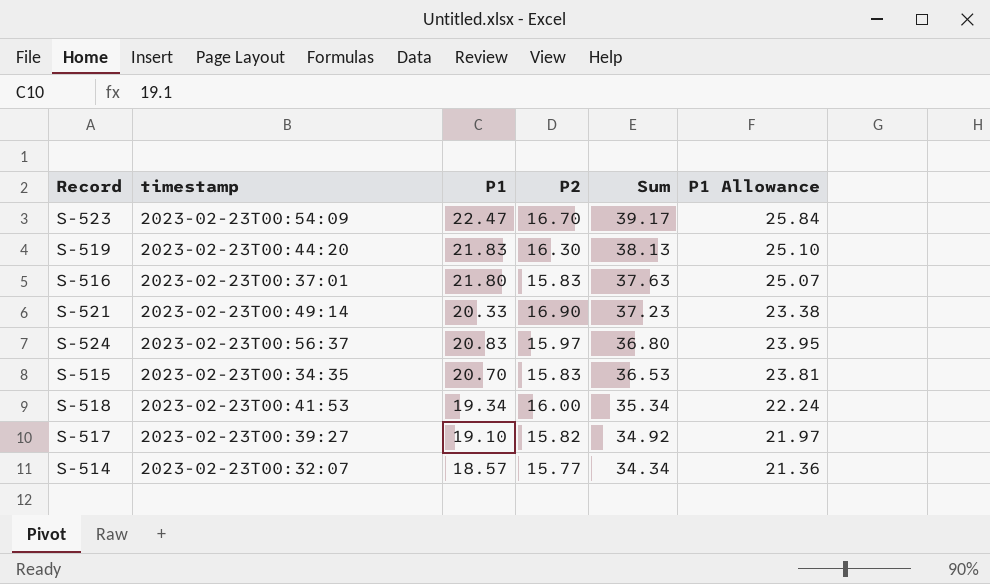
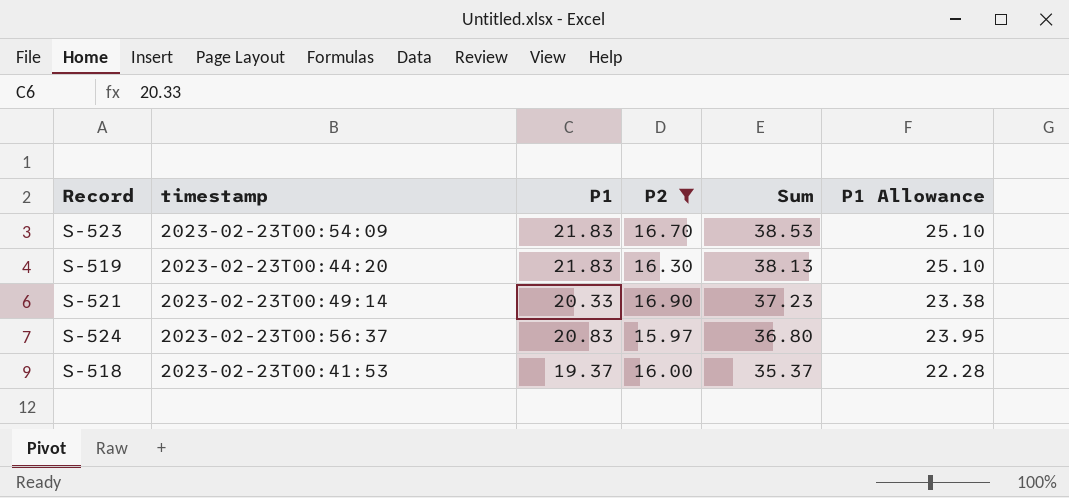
filter: none -> P2 >= 15.97
S-523 | P1: 22.47 -> 21.83
S-523 | Sum: 39.17 -> 38.53
S-523 | P1 Allowance: 25.84 -> 25.10
S-518 | P1: 19.34 -> 19.37
S-518 | Sum: 35.34 -> 35.37
S-518 | P1 Allowance: 22.24 -> 22.28

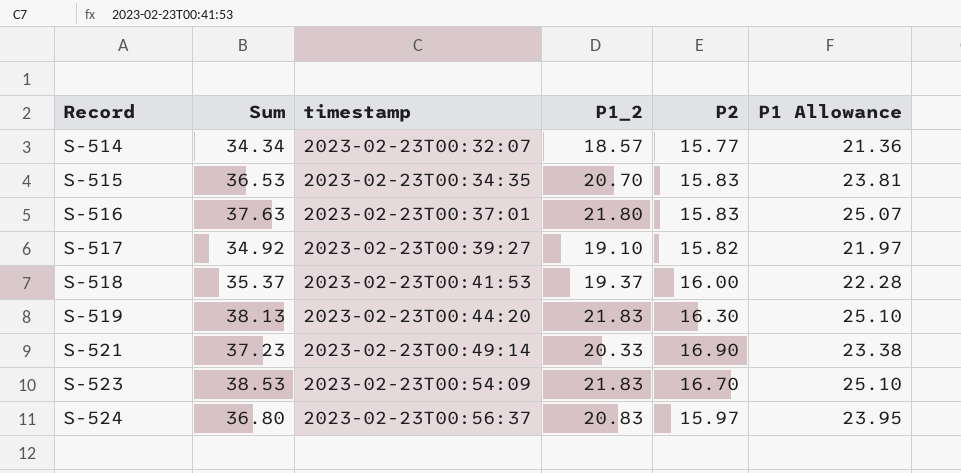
filter: P2 >= 15.97 -> none
row order: Sum descending -> Record ascending
column Sum | position: 5 -> 2
column name: P1 -> P1_2

